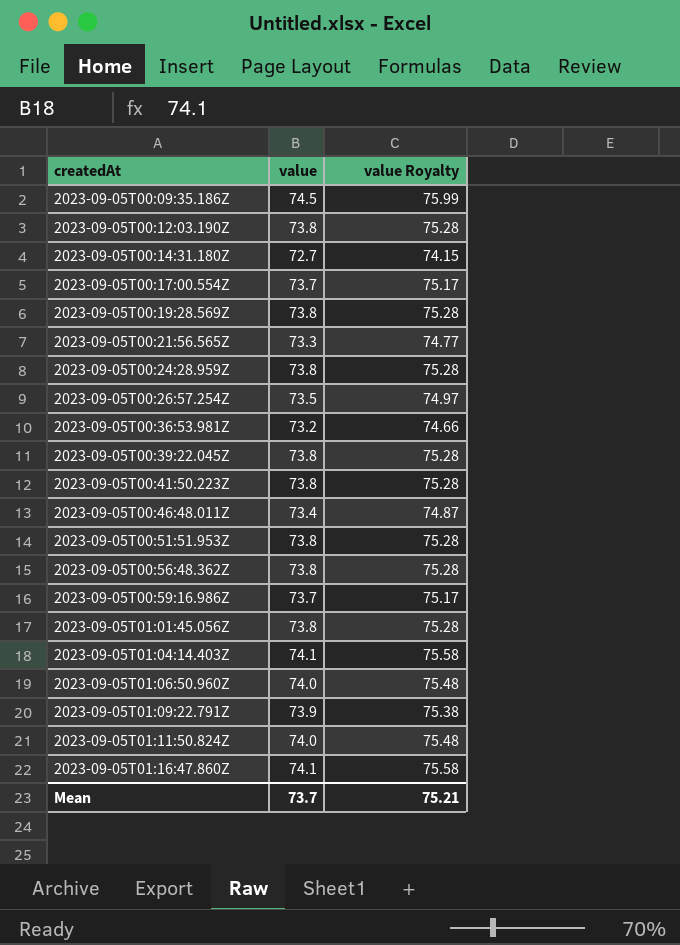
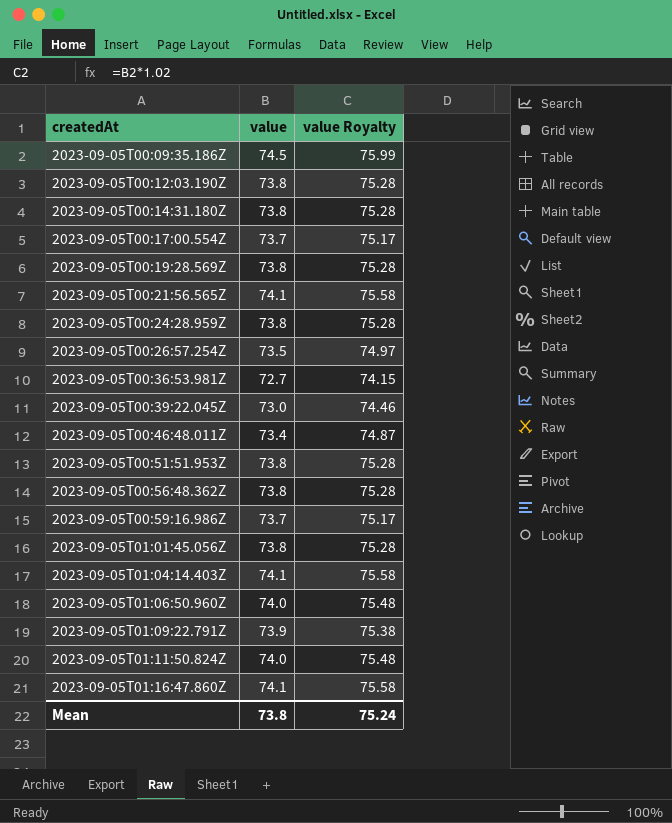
row 2023-09-05T00:41:50.223Z: 73.8 | 75.28 -> none
2023-09-05T00:14:31.180Z | value: 72.7 -> 73.8
2023-09-05T00:14:31.180Z | value Royalty: 74.15 -> 75.28
2023-09-05T00:21:56.565Z | value: 73.3 -> 74.1
2023-09-05T00:21:56.565Z | value Royalty: 74.77 -> 75.58
2023-09-05T00:36:53.981Z | value: 73.2 -> 72.7
2023-09-05T00:36:53.981Z | value Royalty: 74.66 -> 74.15
2023-09-05T00:39:22.045Z | value: 73.8 -> 73.0
2023-09-05T00:39:22.045Z | value Royalty: 75.28 -> 74.46
Mean | value: 73.7 -> 73.8
Mean | value Royalty: 75.21 -> 75.24

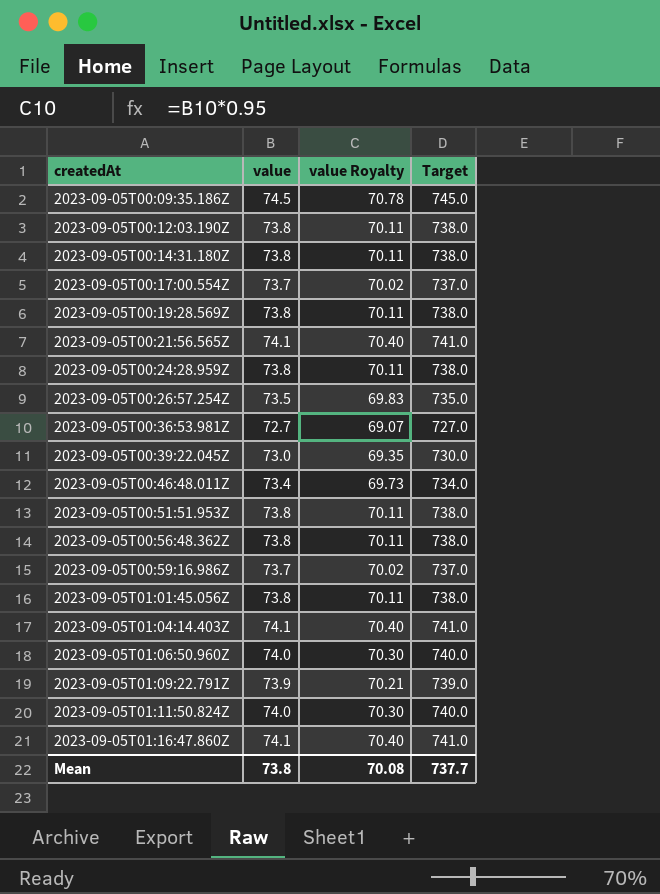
column value Royalty | formula: [value] * 1.02 -> [value] * 0.95
column Target | formula: none -> [value] * 10
Mean | value Royalty: 75.24 -> 70.08

